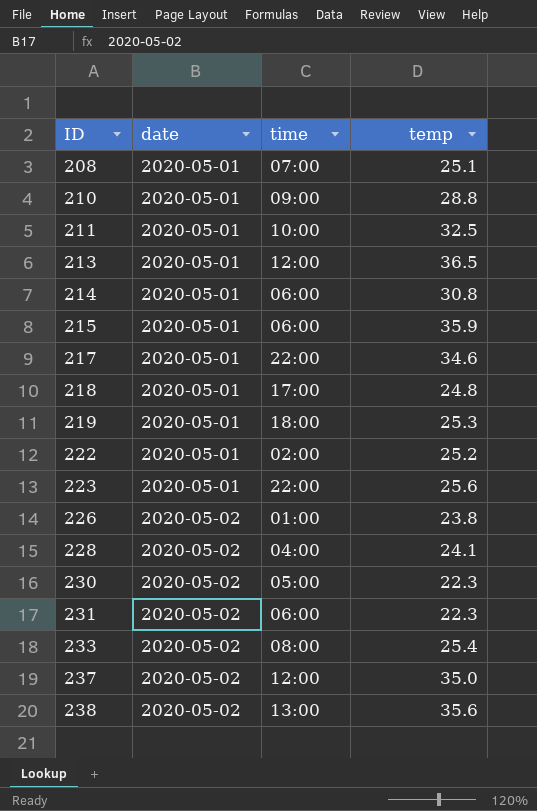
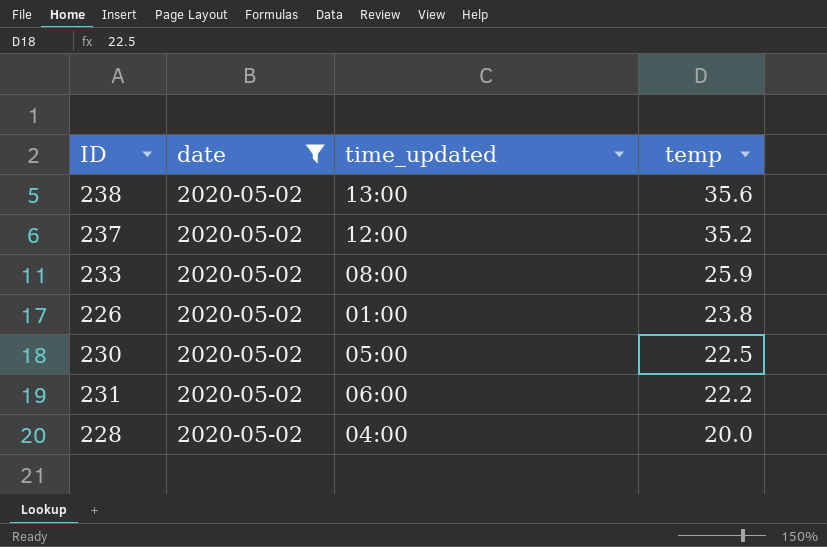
filter: none -> date = 2020-05-02
row order: ID ascending -> temp descending
column name: time -> time_updated
237 | temp: 35.0 -> 35.2
233 | temp: 25.4 -> 25.9
230 | temp: 22.3 -> 22.5
231 | temp: 22.3 -> 22.2
228 | temp: 24.1 -> 20.0

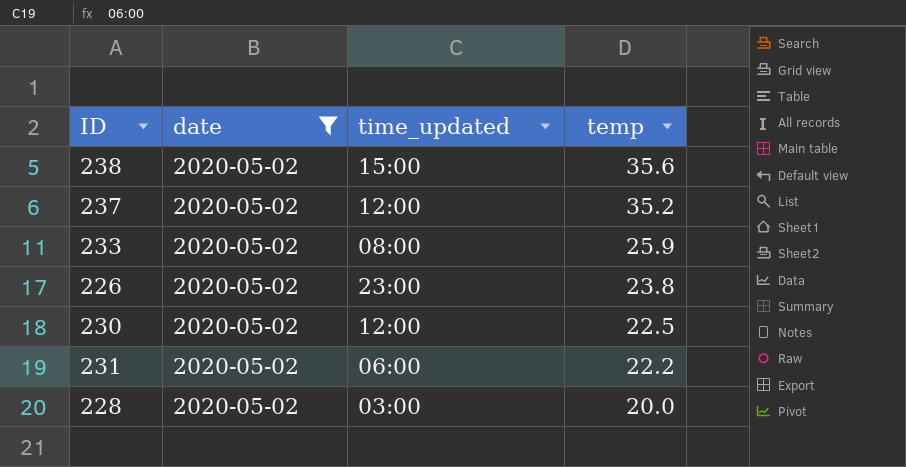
238 | time_updated: 13:00 -> 15:00
226 | time_updated: 01:00 -> 23:00
230 | time_updated: 05:00 -> 12:00
228 | time_updated: 04:00 -> 03:00

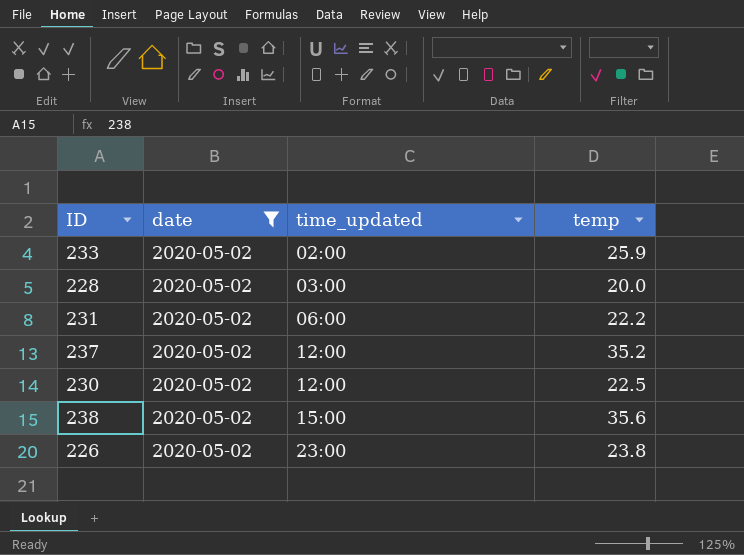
row order: temp descending -> time_updated ascending
233 | time_updated: 08:00 -> 02:00

